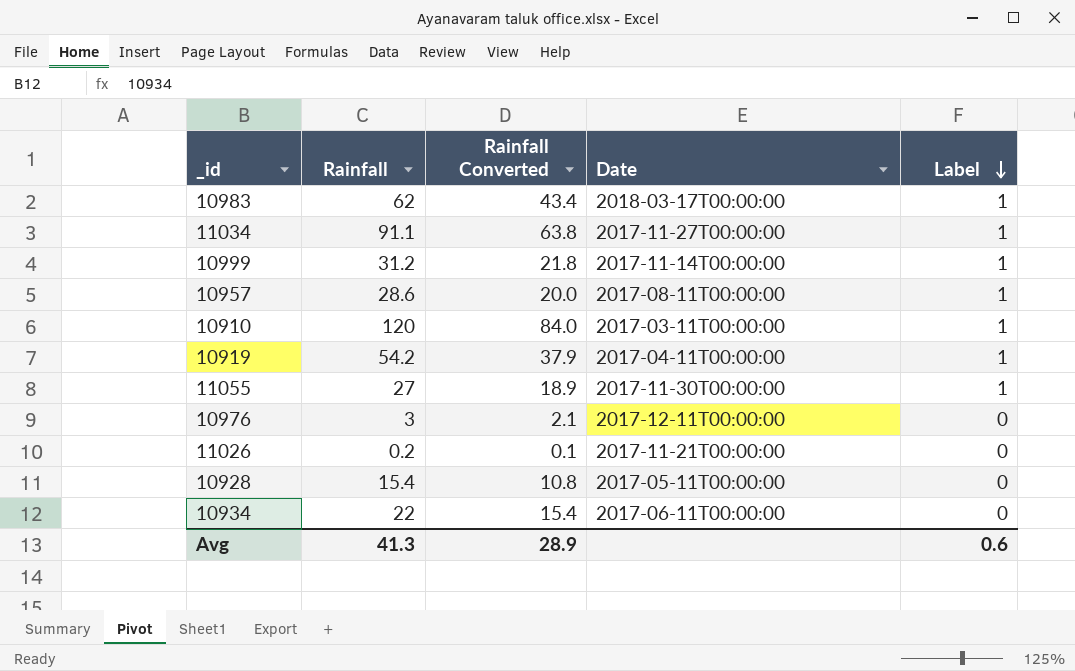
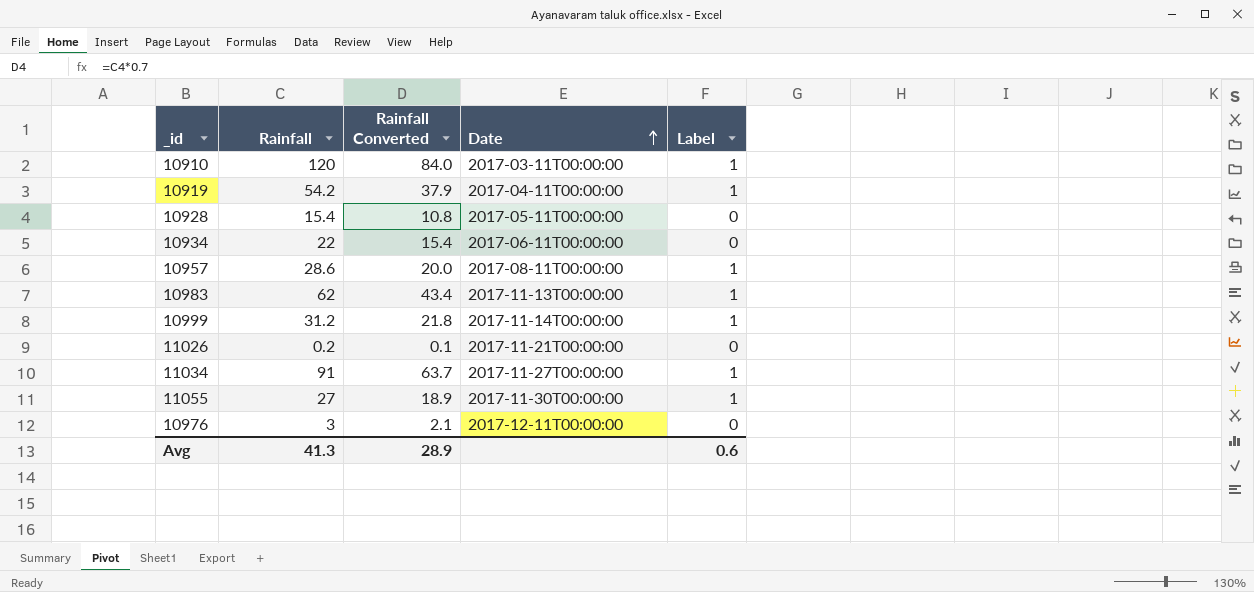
row order: Label descending -> Date ascending
10983 | Date: 2018-03-17T00:00:00 -> 2017-11-13T00:00:00
11034 | Rainfall: 91.1 -> 91
11034 | Rainfall Converted: 63.8 -> 63.7

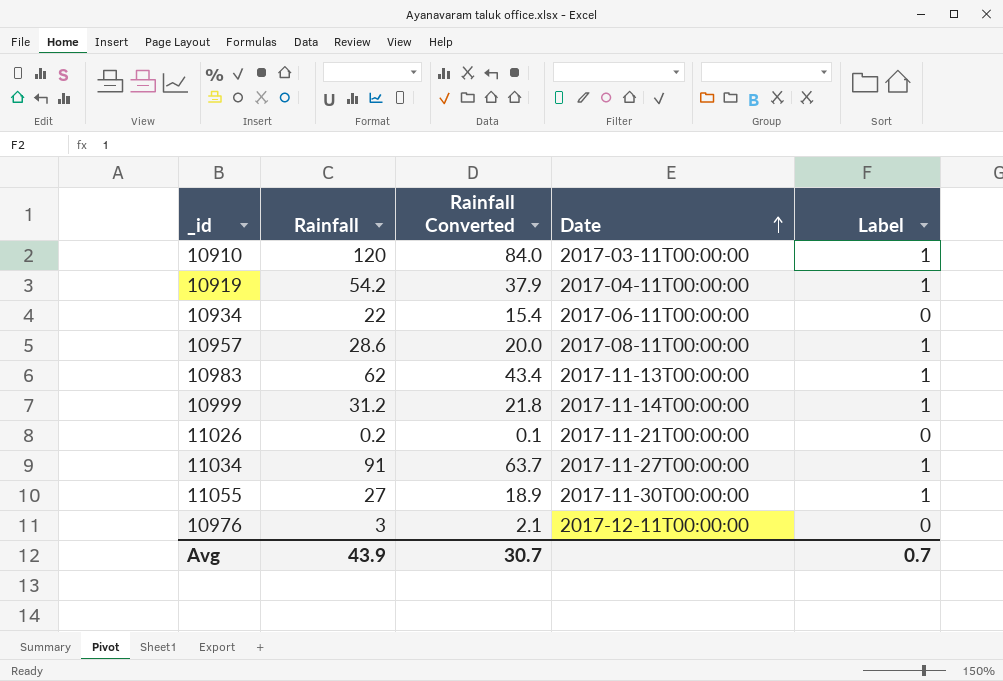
row 10928: 15.4 | 10.8 | 2017-05-11T00:00:00 | 0 -> none
Avg | Rainfall: 41.3 -> 43.9
Avg | Rainfall Converted: 28.9 -> 30.7
Avg | Label: 0.6 -> 0.7

